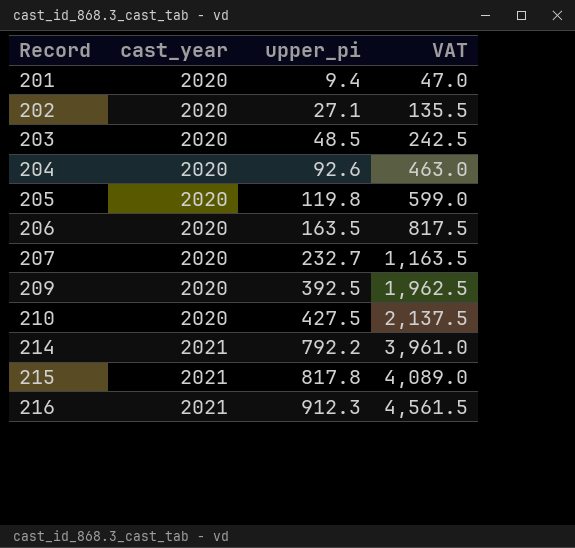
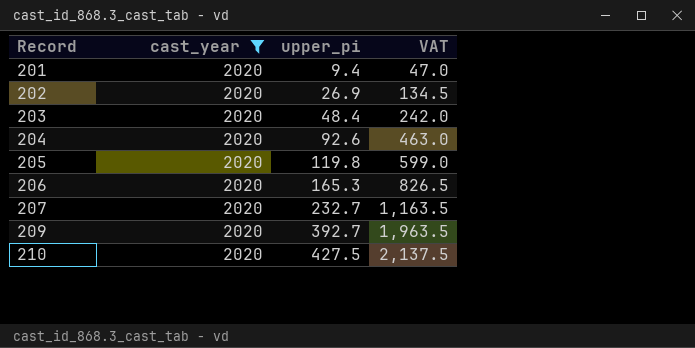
filter: none -> cast_year = 2020
202 | upper_pi: 27.1 -> 26.9
202 | VAT: 135.5 -> 134.5
203 | upper_pi: 48.5 -> 48.4
203 | VAT: 242.5 -> 242.0
206 | upper_pi: 163.5 -> 165.3
206 | VAT: 817.5 -> 826.5
209 | upper_pi: 392.5 -> 392.7
209 | VAT: 1,962.5 -> 1,963.5

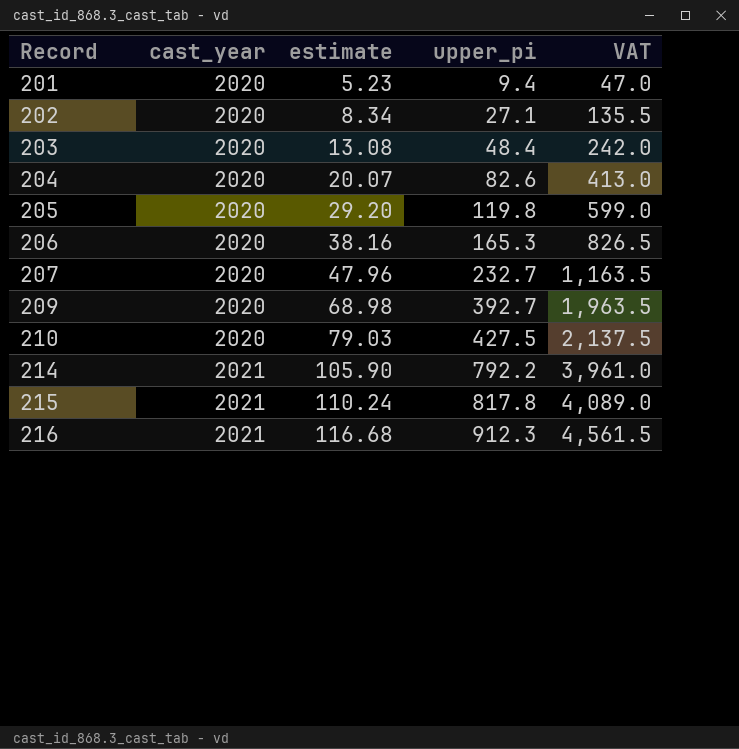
filter: cast_year = 2020 -> none
column estimate | position: none -> 3
202 | upper_pi: 26.9 -> 27.1
202 | VAT: 134.5 -> 135.5
204 | upper_pi: 92.6 -> 82.6
204 | VAT: 463.0 -> 413.0

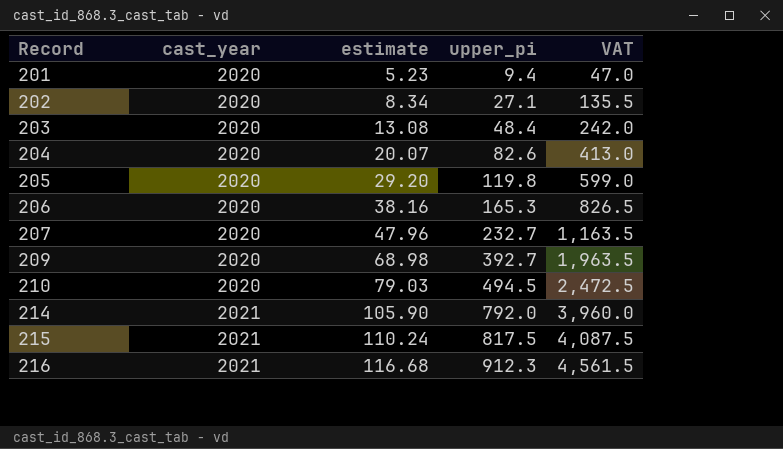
210 | upper_pi: 427.5 -> 494.5
210 | VAT: 2,137.5 -> 2,472.5
214 | upper_pi: 792.2 -> 792.0
214 | VAT: 3,961.0 -> 3,960.0
215 | upper_pi: 817.8 -> 817.5
215 | VAT: 4,089.0 -> 4,087.5

